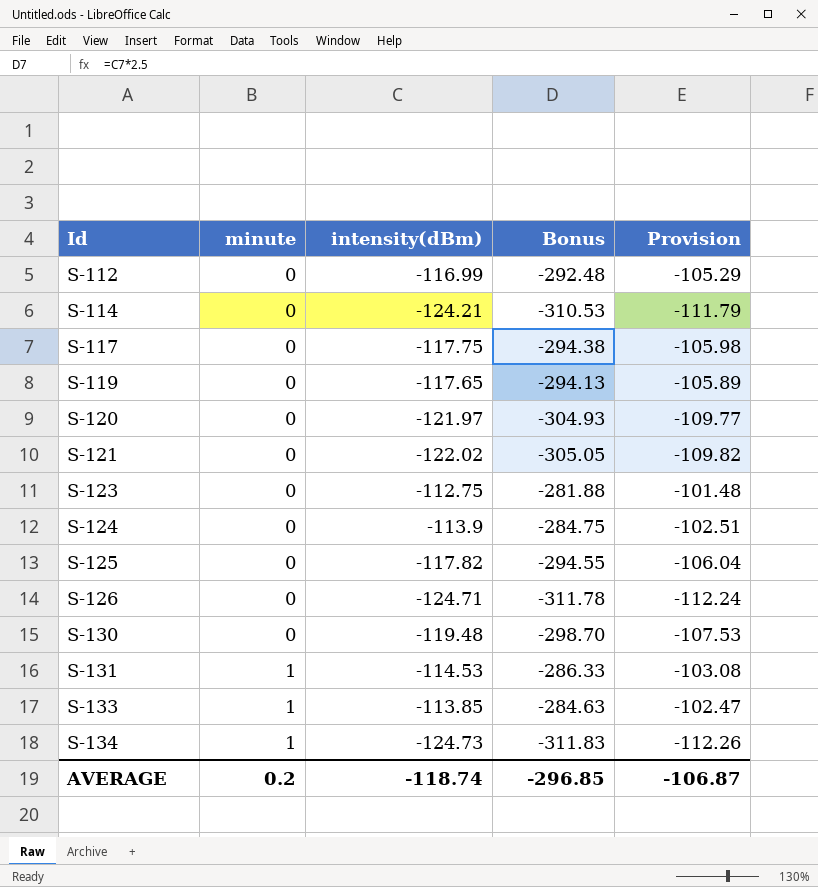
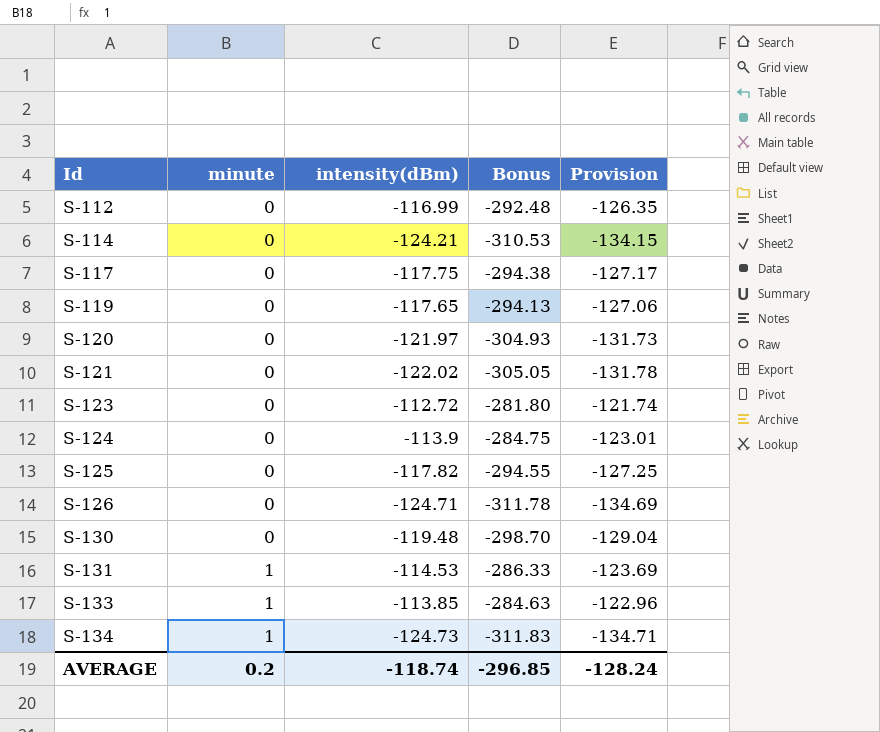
column Provision | formula: [intensity(dBm)] * 0.9 -> [intensity(dBm)] * 1.08
S-123 | intensity(dBm): -112.75 -> -112.72
S-123 | Bonus: -281.88 -> -281.80
AVERAGE | Provision: -106.87 -> -128.24

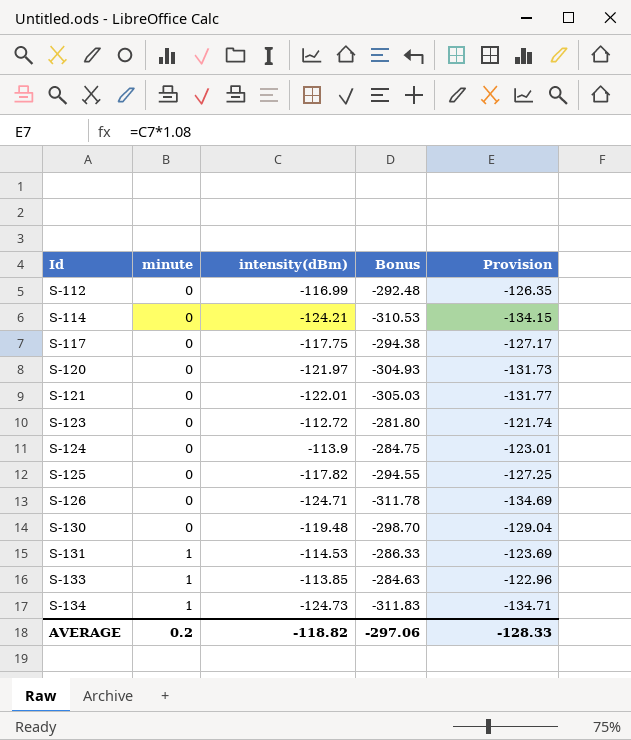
row S-119: 0 | -117.65 | -294.13 | -127.06 -> none
S-121 | intensity(dBm): -122.02 -> -122.01
S-121 | Bonus: -305.05 -> -305.03
S-121 | Provision: -131.78 -> -131.77
AVERAGE | intensity(dBm): -118.74 -> -118.82
AVERAGE | Bonus: -296.85 -> -297.06
AVERAGE | Provision: -128.24 -> -128.33

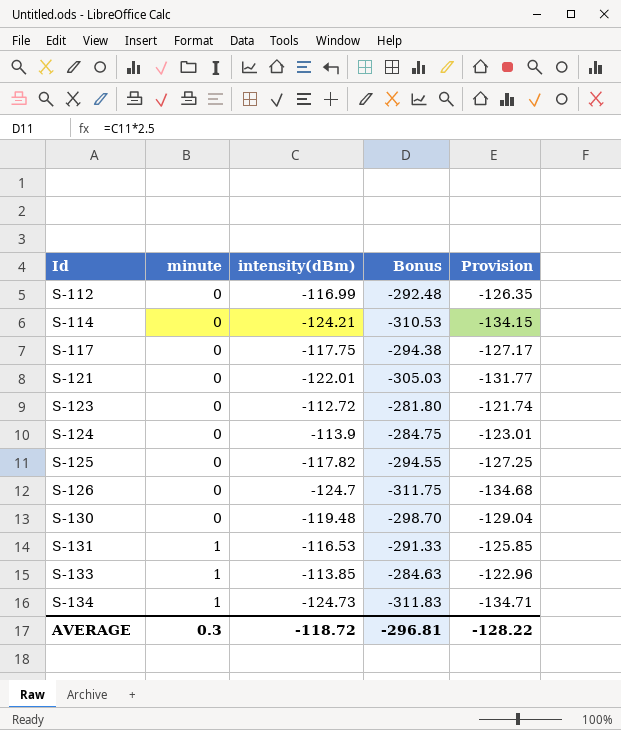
row S-120: 0 | -121.97 | -304.93 | -131.73 -> none
S-126 | intensity(dBm): -124.71 -> -124.7
S-126 | Bonus: -311.78 -> -311.75
S-126 | Provision: -134.69 -> -134.68
S-131 | intensity(dBm): -114.53 -> -116.53
S-131 | Bonus: -286.33 -> -291.33
S-131 | Provision: -123.69 -> -125.85
AVERAGE | minute: 0.2 -> 0.3
AVERAGE | intensity(dBm): -118.82 -> -118.72
AVERAGE | Bonus: -297.06 -> -296.81
AVERAGE | Provision: -128.33 -> -128.22

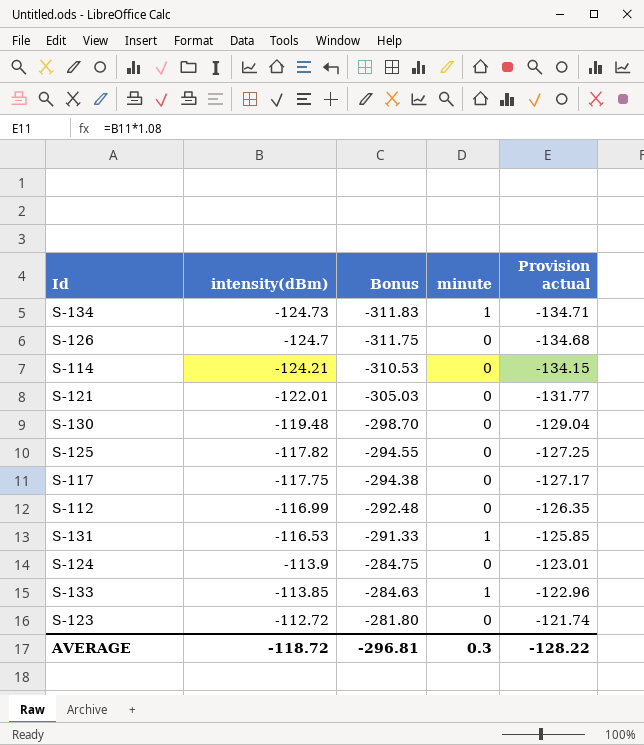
row order: Id ascending -> intensity(dBm) ascending
column minute | position: 2 -> 4
column name: Provision -> Provision actual

